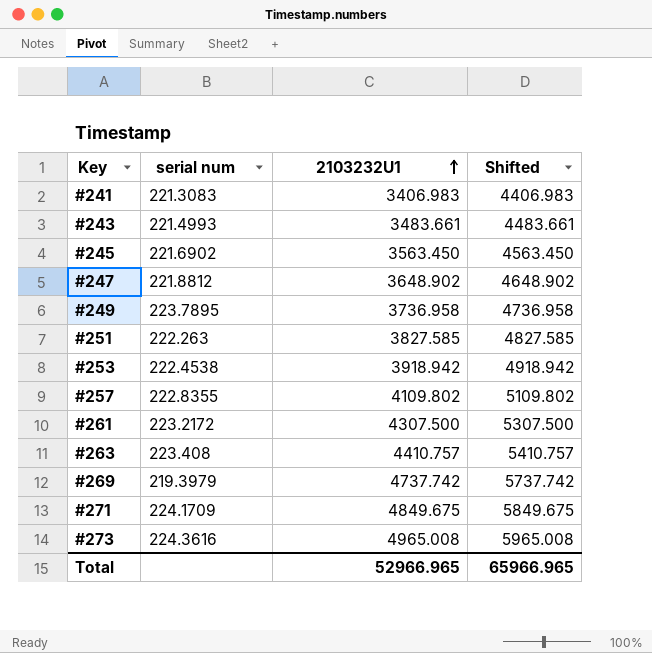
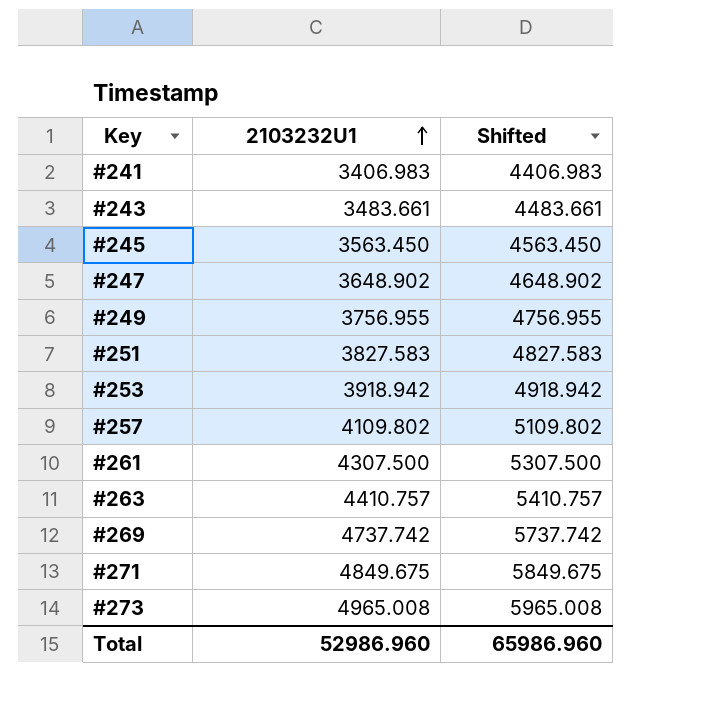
column serial num | position: 2 -> none
#249 | 2103232U1: 3736.958 -> 3756.955
#249 | Shifted: 4736.958 -> 4756.955
#251 | 2103232U1: 3827.585 -> 3827.583
#251 | Shifted: 4827.585 -> 4827.583
Total | 2103232U1: 52966.965 -> 52986.960
Total | Shifted: 65966.965 -> 65986.960

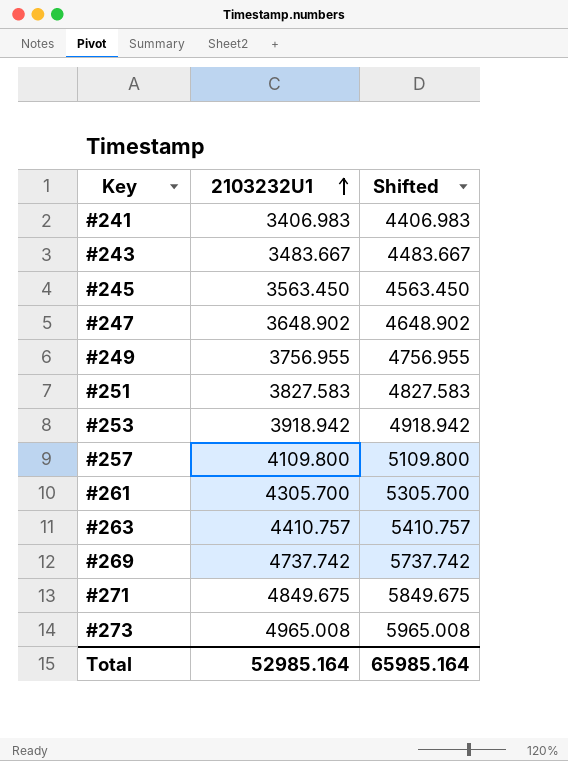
#243 | 2103232U1: 3483.661 -> 3483.667
#243 | Shifted: 4483.661 -> 4483.667
#257 | 2103232U1: 4109.802 -> 4109.800
#257 | Shifted: 5109.802 -> 5109.800
#261 | 2103232U1: 4307.500 -> 4305.700
#261 | Shifted: 5307.500 -> 5305.700
Total | 2103232U1: 52986.960 -> 52985.164
Total | Shifted: 65986.960 -> 65985.164

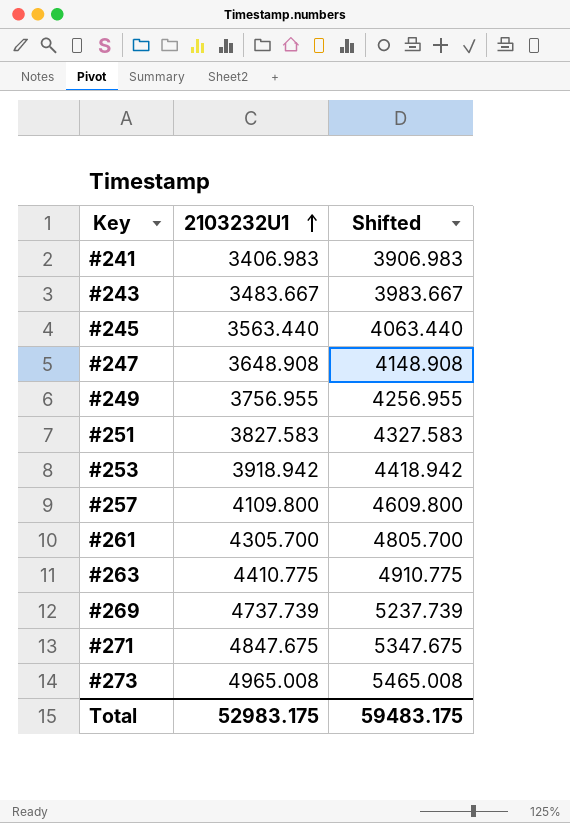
column Shifted | formula: [2103232U1] + 1000 -> [2103232U1] + 500
#245 | 2103232U1: 3563.450 -> 3563.440
#247 | 2103232U1: 3648.902 -> 3648.908
#263 | 2103232U1: 4410.757 -> 4410.775
#269 | 2103232U1: 4737.742 -> 4737.739
#271 | 2103232U1: 4849.675 -> 4847.675
Total | 2103232U1: 52985.164 -> 52983.175
Total | Shifted: 65985.164 -> 59483.175

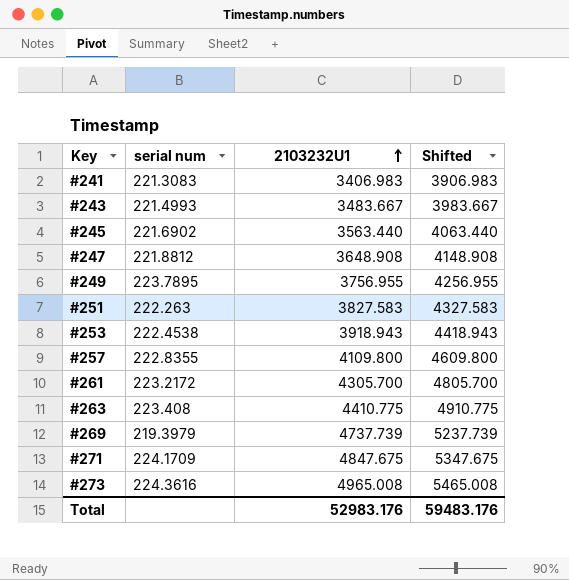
column serial num | position: none -> 2
#253 | 2103232U1: 3918.942 -> 3918.943
#253 | Shifted: 4418.942 -> 4418.943
Total | 2103232U1: 52983.175 -> 52983.176
Total | Shifted: 59483.175 -> 59483.176

